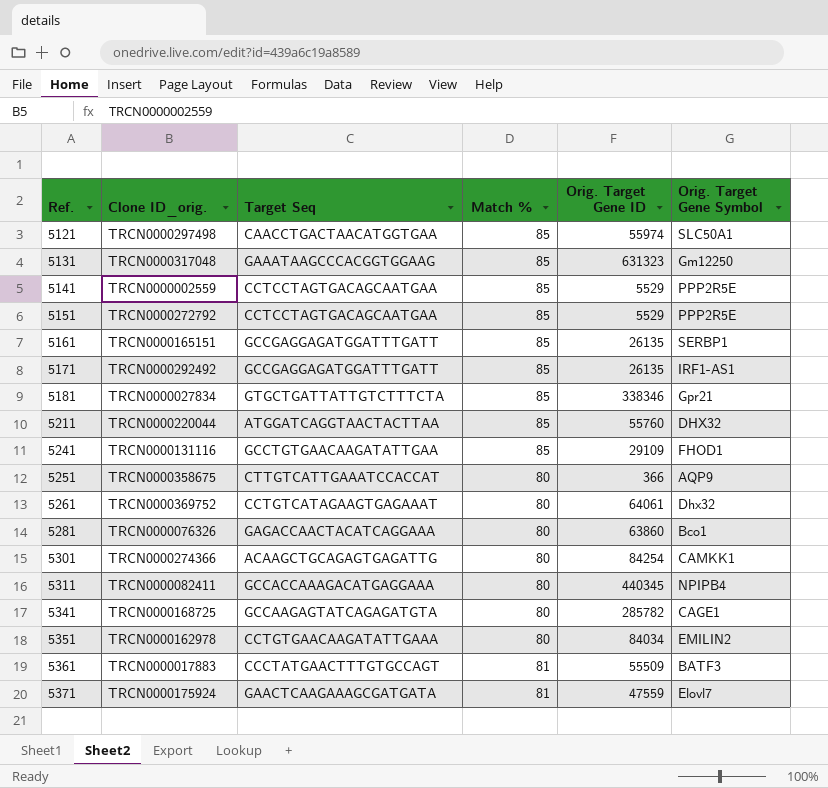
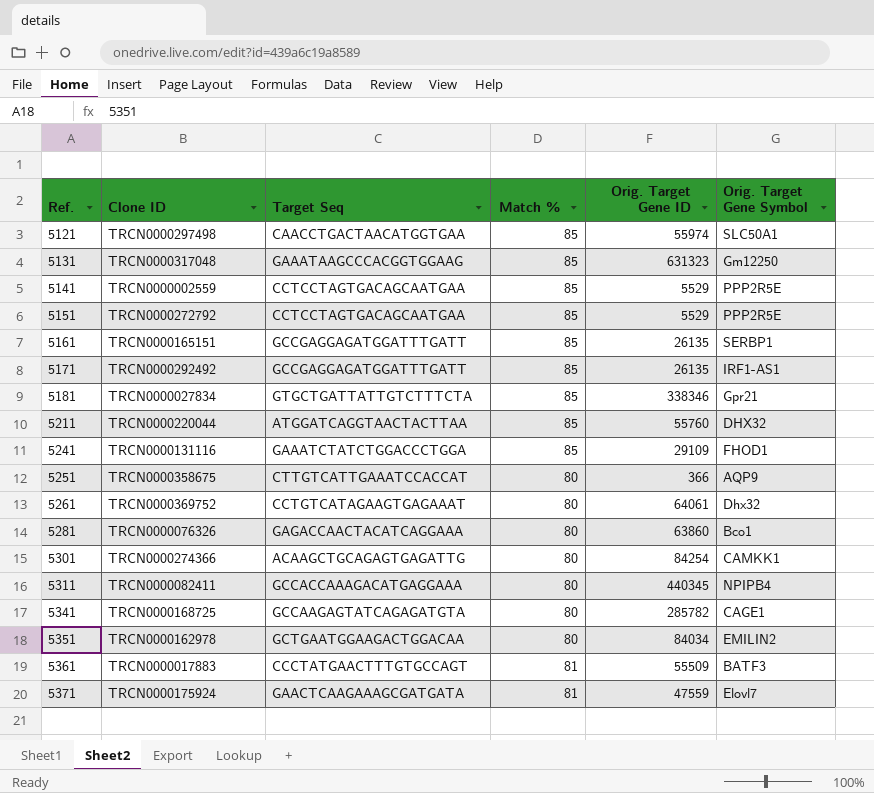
column name: Clone ID_orig. -> Clone ID
5241 | Target Seq: GCCTGTGAACAAGATATTGAA -> GAAATCTATCTGGACCCTGGA
5351 | Target Seq: CCTGTGAACAAGATATTGAAA -> GCTGAATGGAAGACTGGACAA

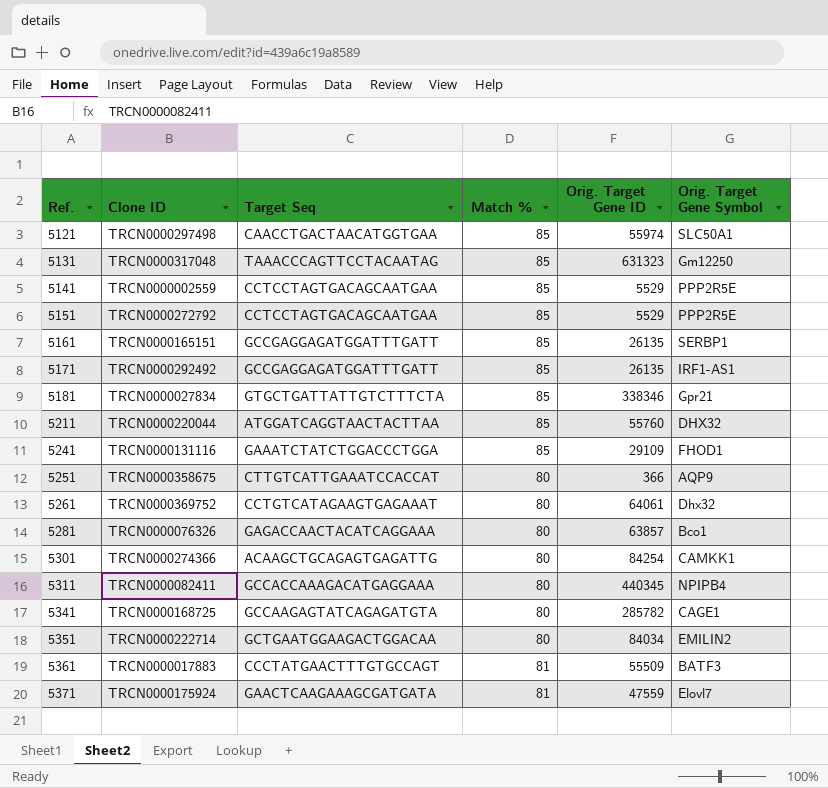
5131 | Target Seq: GAAATAAGCCCACGGTGGAAG -> TAAACCCAGTTCCTACAATAG
5281 | Orig. Target Gene ID: 63860 -> 63857
5351 | Clone ID: TRCN0000162978 -> TRCN0000222714

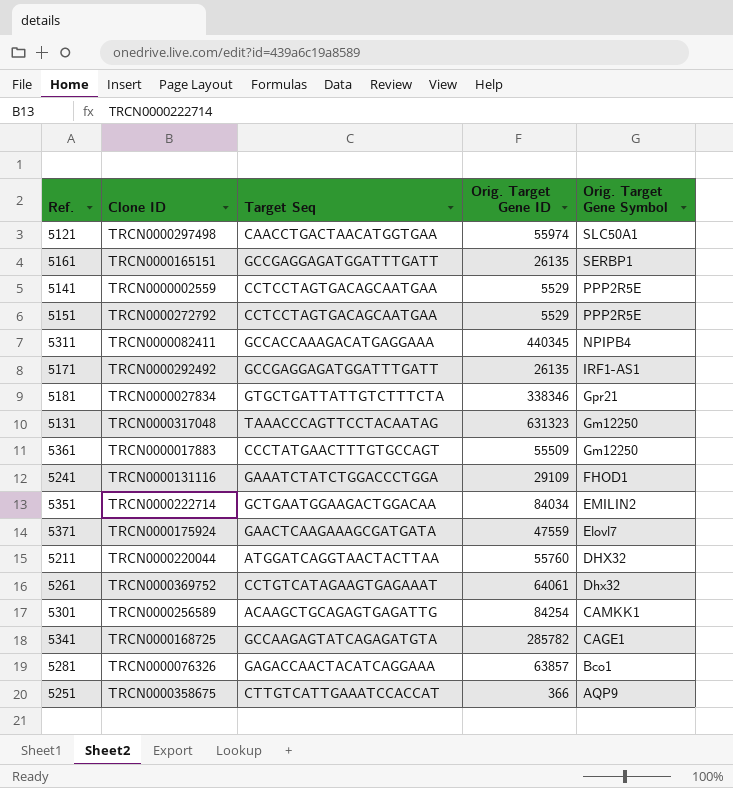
row order: Ref. ascending -> Orig. Target Gene Symbol descending
column Match % | position: 4 -> none
5361 | Orig. Target Gene Symbol: BATF3 -> Gm12250
5301 | Clone ID: TRCN0000274366 -> TRCN0000256589

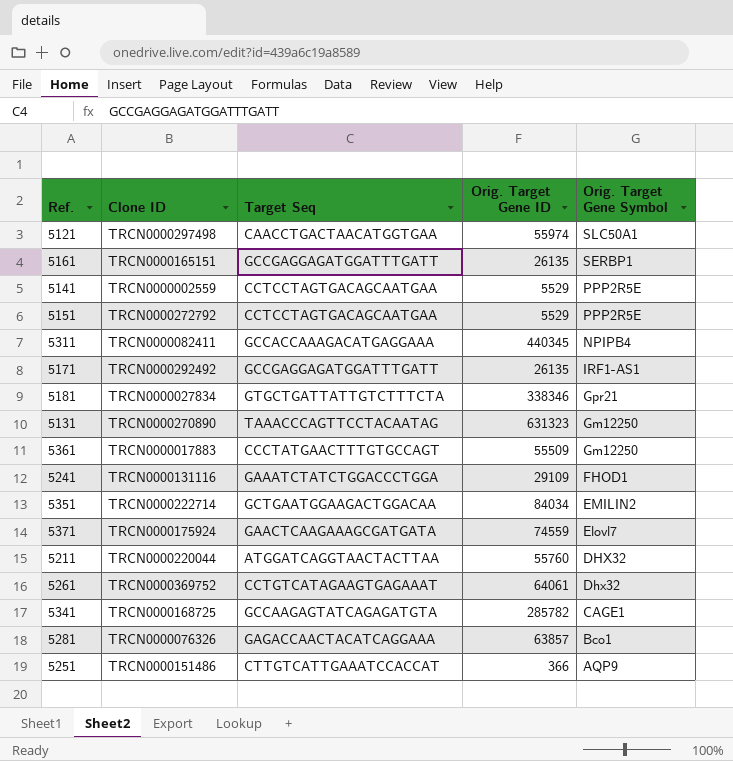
row 5301: TRCN0000256589 | ACAAGCTGCAGAGTGAGATTG | 84254 | CAMKK1 -> none
5131 | Clone ID: TRCN0000317048 -> TRCN0000270890
5371 | Orig. Target Gene ID: 47559 -> 74559
5251 | Clone ID: TRCN0000358675 -> TRCN0000151486

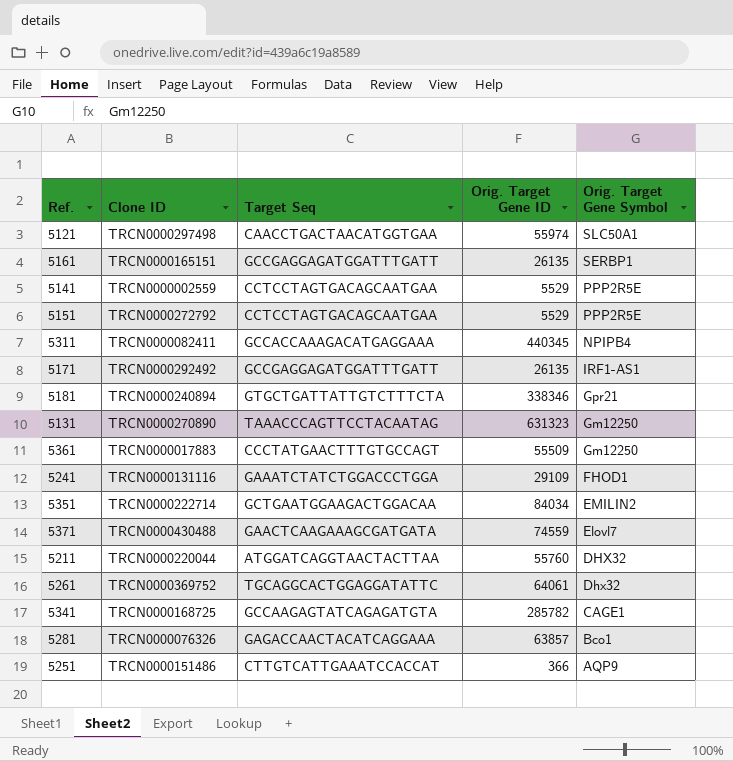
5181 | Clone ID: TRCN0000027834 -> TRCN0000240894
5371 | Clone ID: TRCN0000175924 -> TRCN0000430488
5261 | Target Seq: CCTGTCATAGAAGTGAGAAAT -> TGCAGGCACTGGAGGATATTC

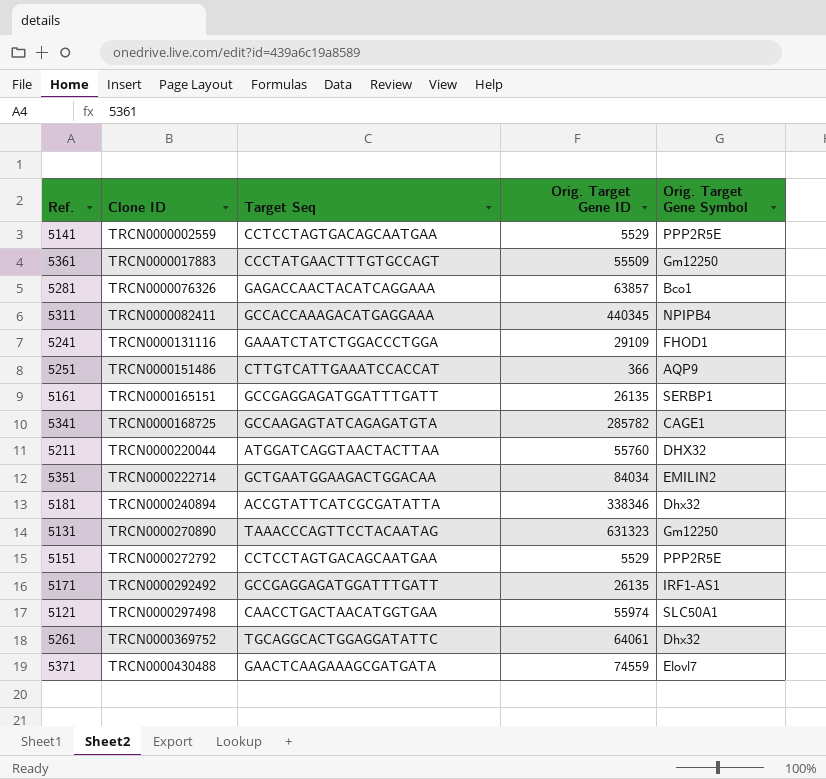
row order: Orig. Target Gene Symbol descending -> Clone ID ascending
5181 | Target Seq: GTGCTGATTATTGTCTTTCTA -> ACCGTATTCATCGCGATATTA
5181 | Orig. Target Gene Symbol: Gpr21 -> Dhx32

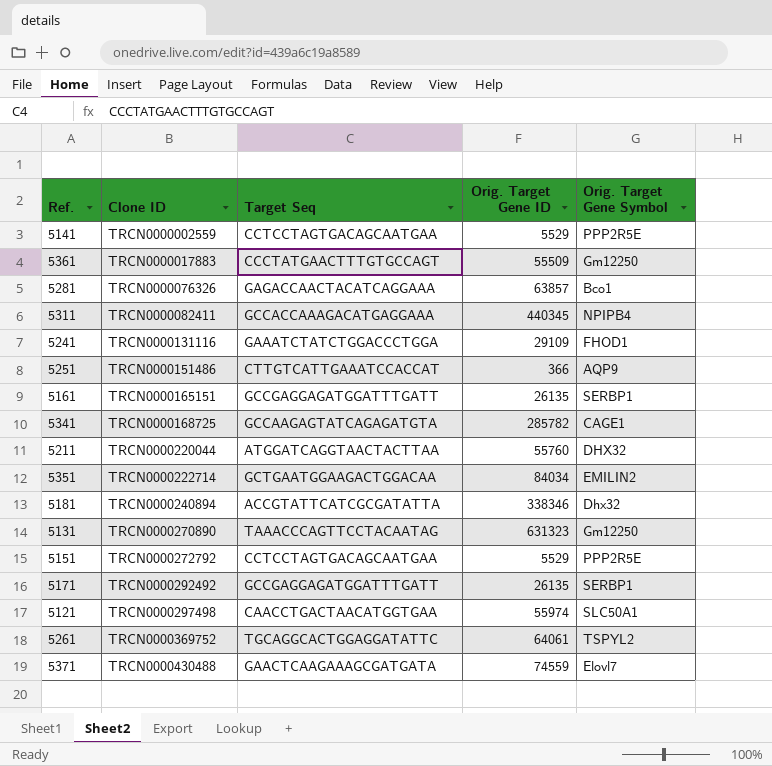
5171 | Orig. Target Gene Symbol: IRF1-AS1 -> SERBP1
5261 | Orig. Target Gene Symbol: Dhx32 -> TSPYL2

